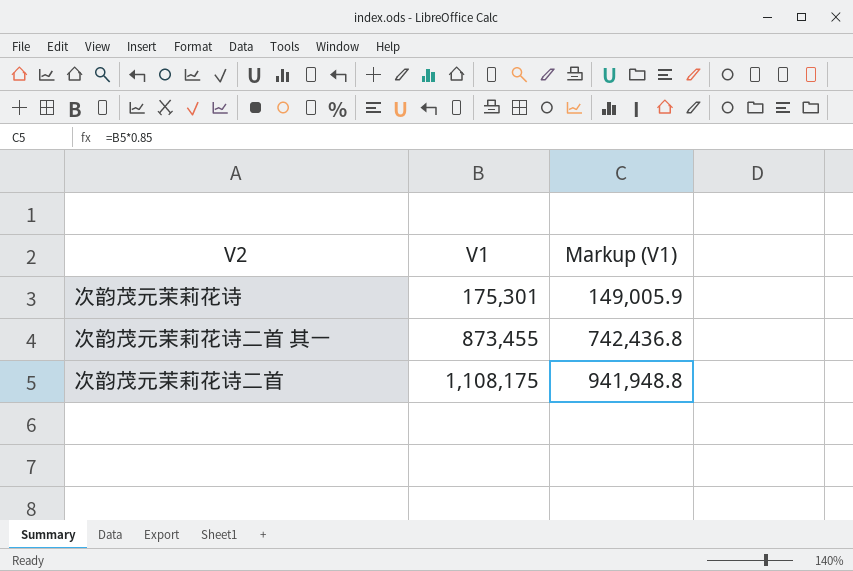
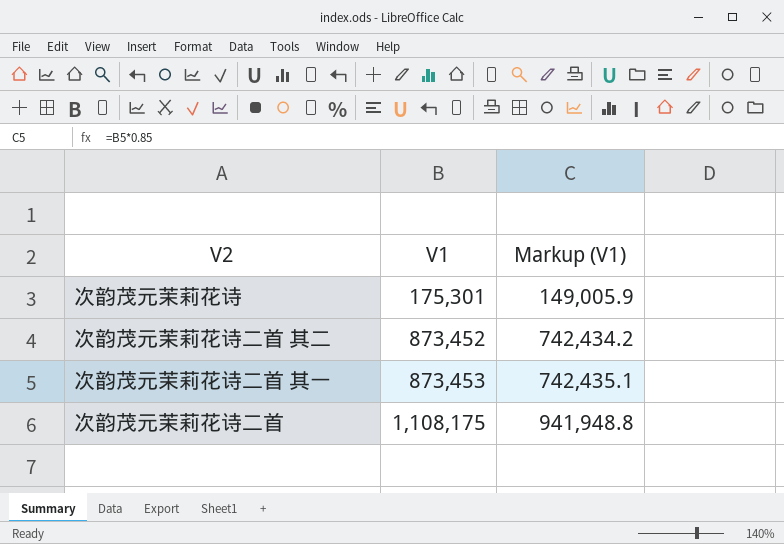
row 次韵茂元茉莉花诗二首 其二: none -> 873,452 | 742,434.2
次韵茂元茉莉花诗二首 其一 | V1: 873,455 -> 873,453
次韵茂元茉莉花诗二首 其一 | Markup (V1): 742,436.8 -> 742,435.1

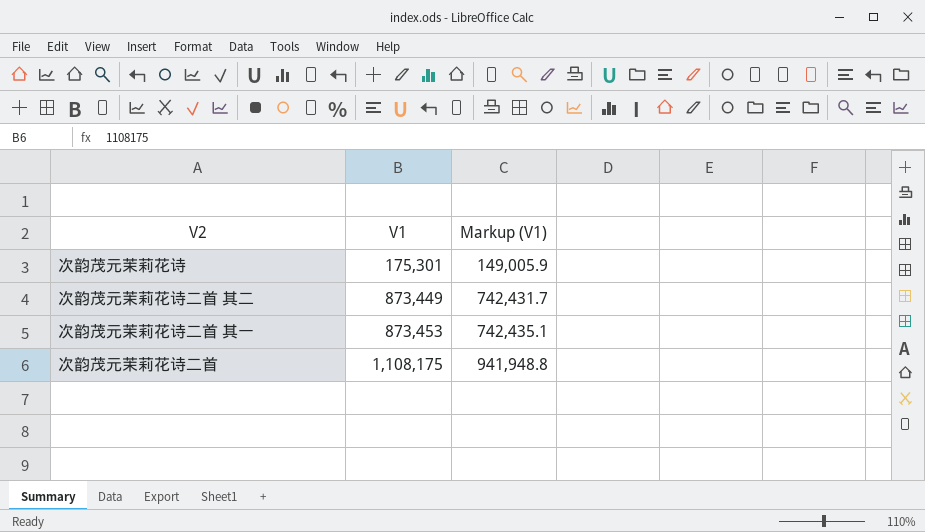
次韵茂元茉莉花诗二首 其二 | V1: 873,452 -> 873,449
次韵茂元茉莉花诗二首 其二 | Markup (V1): 742,434.2 -> 742,431.7

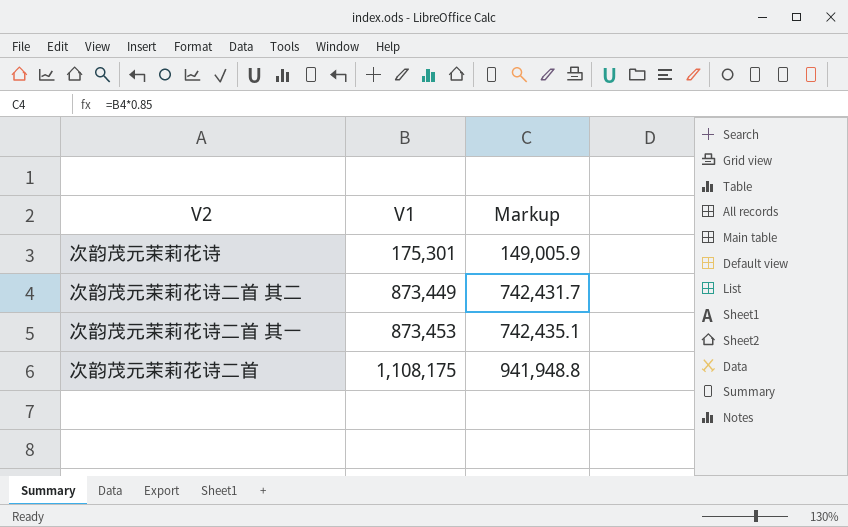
column name: Markup (V1) -> Markup

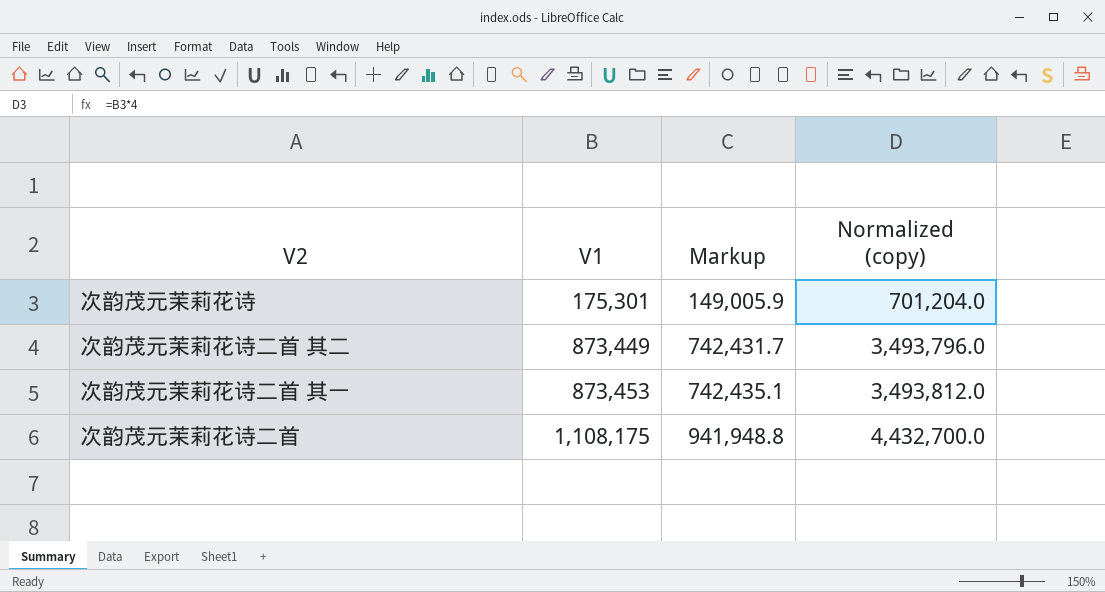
column Normalized (copy) | formula: none -> [V1] * 4

